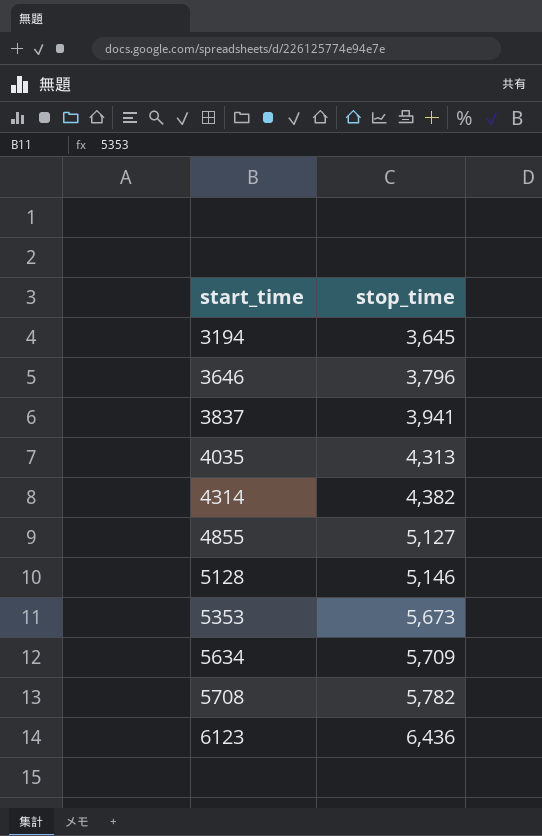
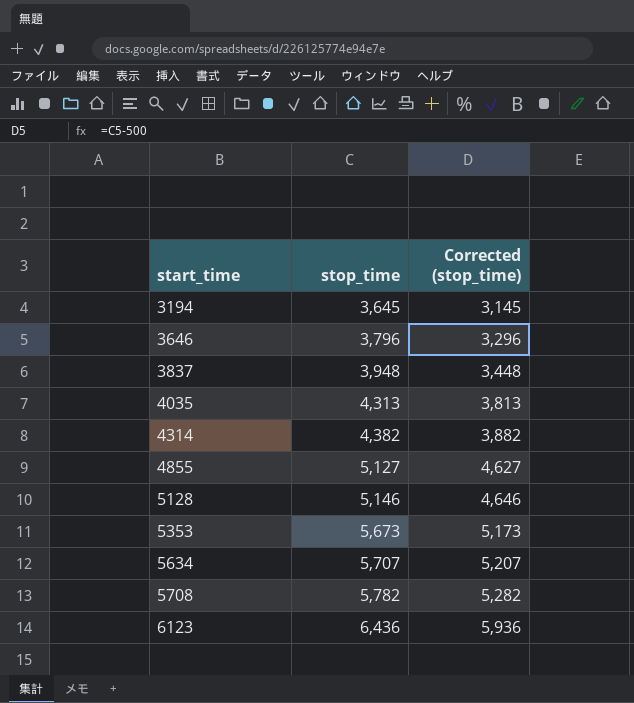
column Corrected (stop_time) | formula: none -> [stop_time] - 500
3837 | stop_time: 3,941 -> 3,948
5634 | stop_time: 5,709 -> 5,707

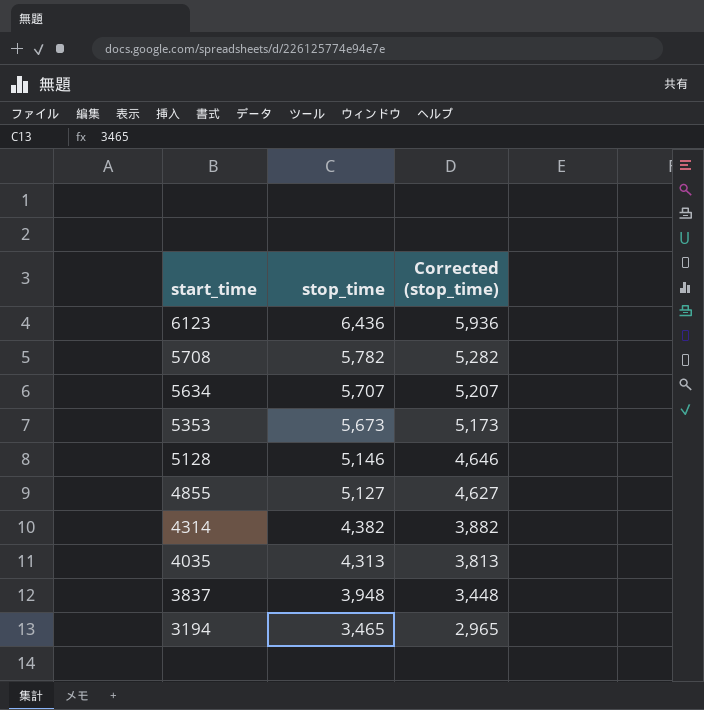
row order: start_time ascending -> start_time descending
row 3646: 3,796 | 3,296 -> none
3194 | stop_time: 3,645 -> 3,465
3194 | Corrected (stop_time): 3,145 -> 2,965

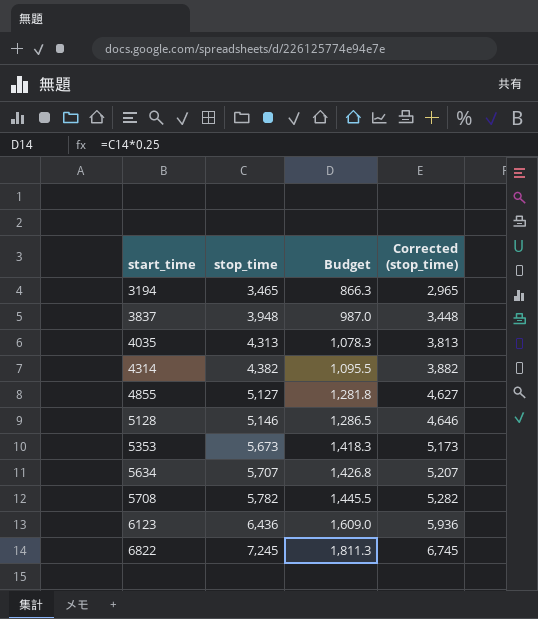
row order: start_time descending -> start_time ascending
column Budget | formula: none -> [stop_time] * 0.25
row 6822: none -> 7,245 | 1,811.3 | 6,745

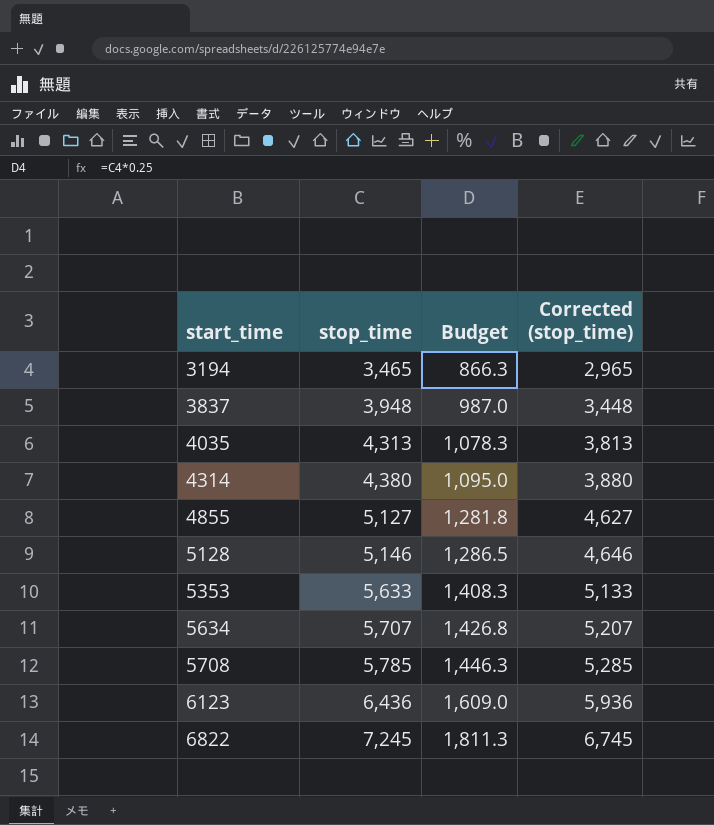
4314 | stop_time: 4,382 -> 4,380
4314 | Budget: 1,095.5 -> 1,095.0
4314 | Corrected (stop_time): 3,882 -> 3,880
5353 | stop_time: 5,673 -> 5,633
5353 | Budget: 1,418.3 -> 1,408.3
5353 | Corrected (stop_time): 5,173 -> 5,133
5708 | stop_time: 5,782 -> 5,785
5708 | Budget: 1,445.5 -> 1,446.3
5708 | Corrected (stop_time): 5,282 -> 5,285

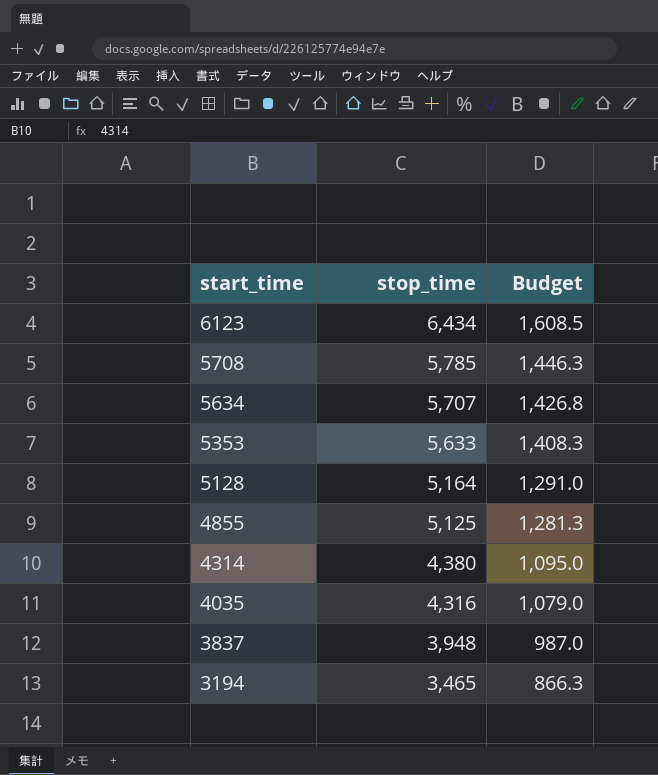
row order: start_time ascending -> start_time descending
column Corrected (stop_time) | formula: [stop_time] - 500 -> none
row 6822: 7,245 | 1,811.3 | 6,745 -> none
6123 | stop_time: 6,436 -> 6,434
6123 | Budget: 1,609.0 -> 1,608.5
5128 | stop_time: 5,146 -> 5,164
5128 | Budget: 1,286.5 -> 1,291.0
4855 | stop_time: 5,127 -> 5,125
4855 | Budget: 1,281.8 -> 1,281.3
4035 | stop_time: 4,313 -> 4,316
4035 | Budget: 1,078.3 -> 1,079.0

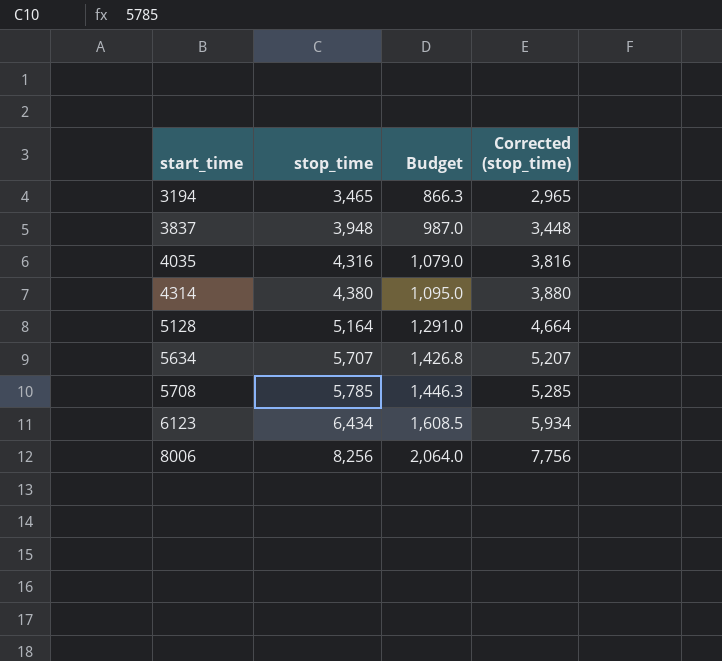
row order: start_time descending -> start_time ascending
column Corrected (stop_time) | formula: none -> [stop_time] - 500
row 5353: 5,633 | 1,408.3 -> none
row 4855: 5,125 | 1,281.3 -> none
row 8006: none -> 8,256 | 2,064.0 | 7,756

